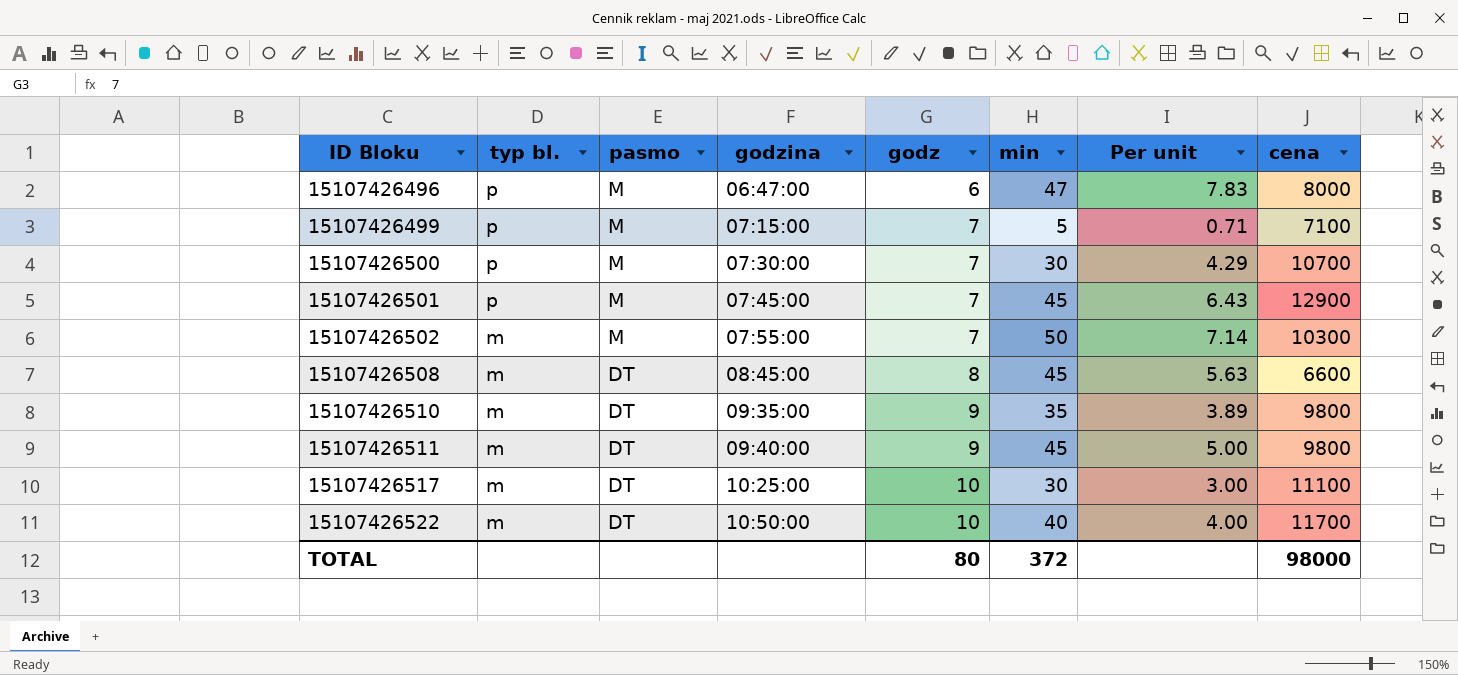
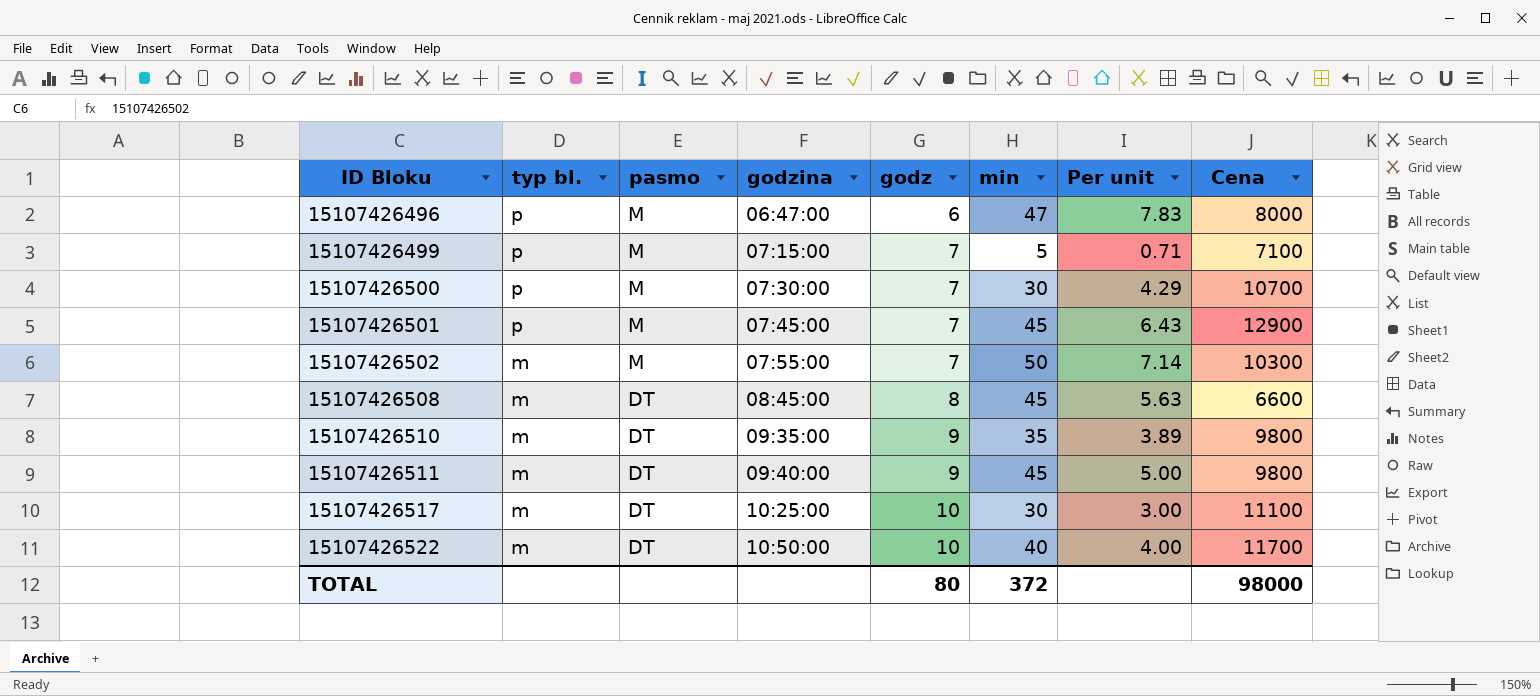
column name: cena -> Cena

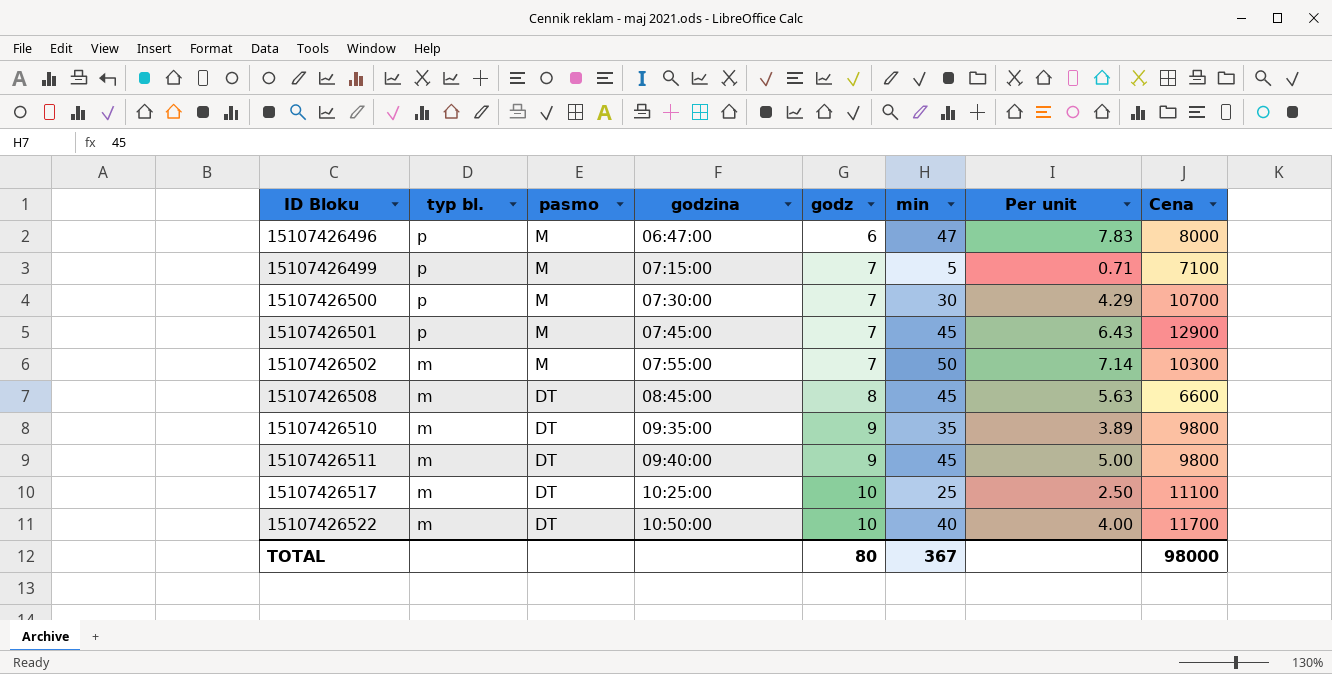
15107426517 | min: 30 -> 25
15107426517 | Per unit: 3.00 -> 2.50
TOTAL | min: 372 -> 367

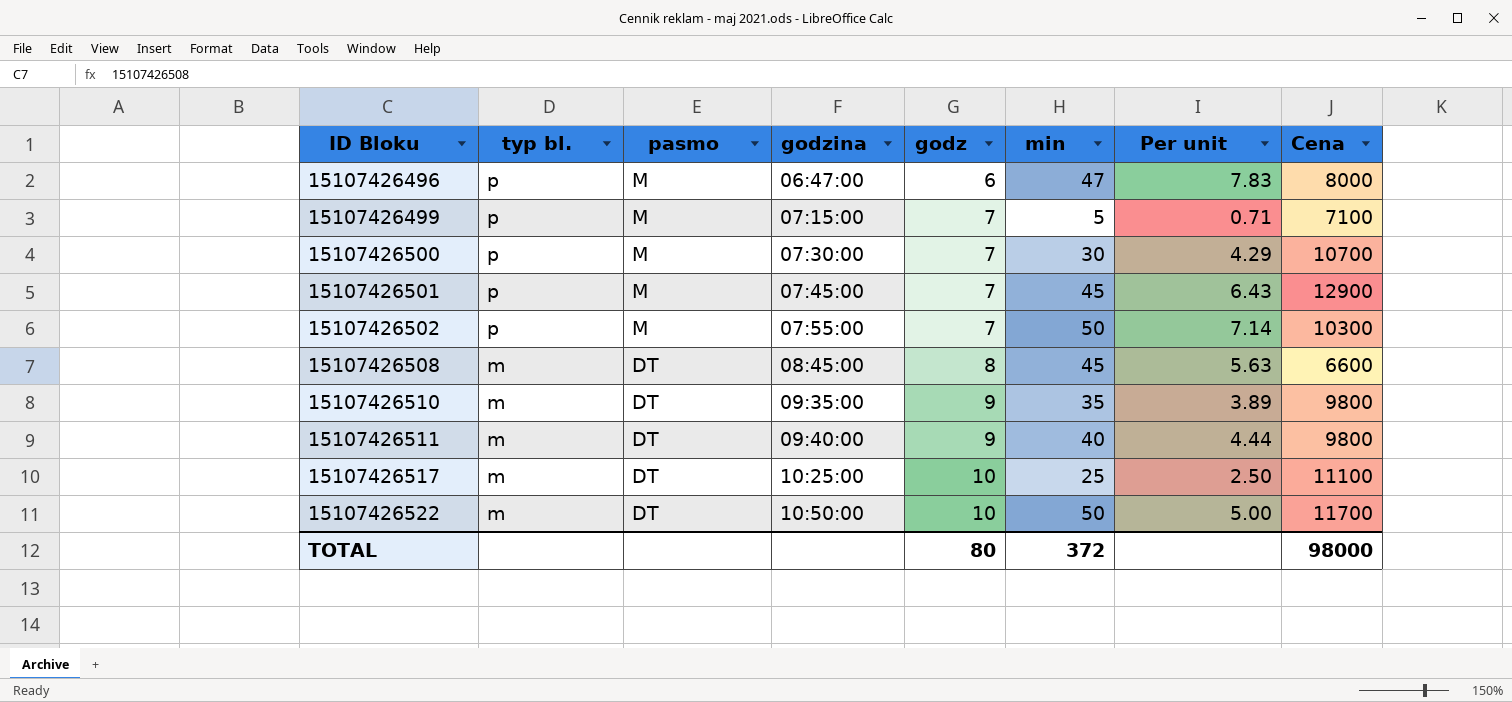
15107426502 | typ bl.: m -> p
15107426511 | min: 45 -> 40
15107426511 | Per unit: 5.00 -> 4.44
15107426522 | min: 40 -> 50
15107426522 | Per unit: 4.00 -> 5.00
TOTAL | min: 367 -> 372

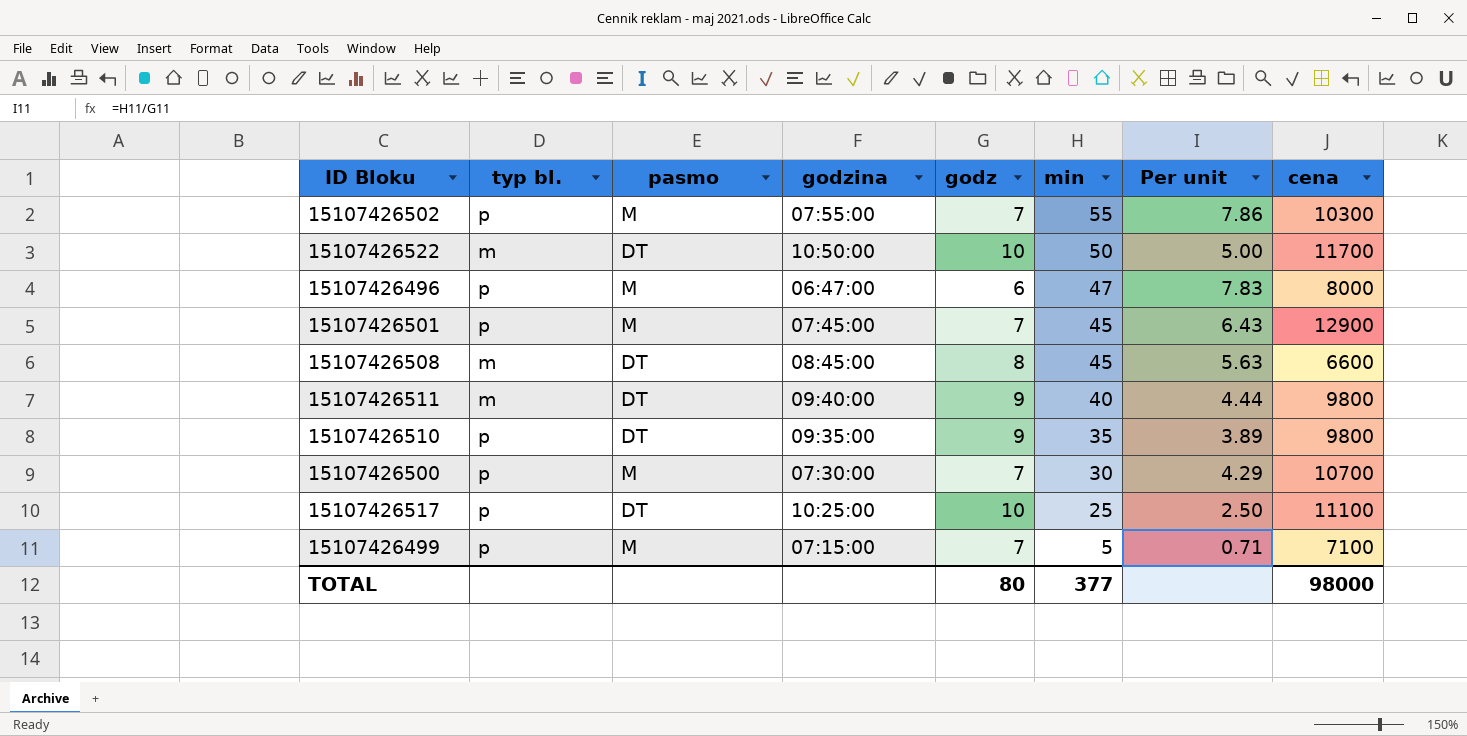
row order: ID Bloku ascending -> min descending
column name: Cena -> cena
15107426502 | min: 50 -> 55
15107426502 | Per unit: 7.14 -> 7.86
15107426510 | typ bl.: m -> p
15107426517 | typ bl.: m -> p
TOTAL | min: 372 -> 377

